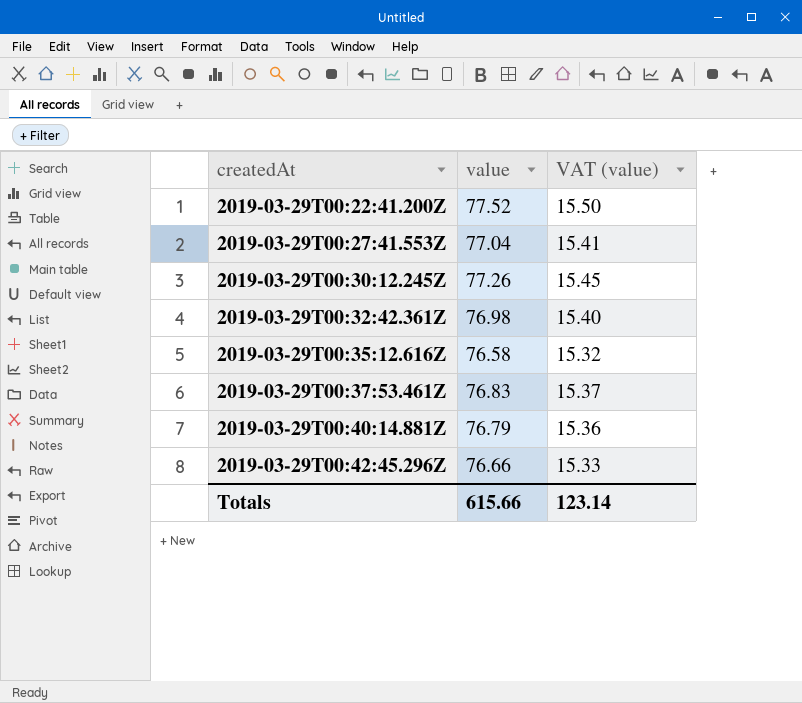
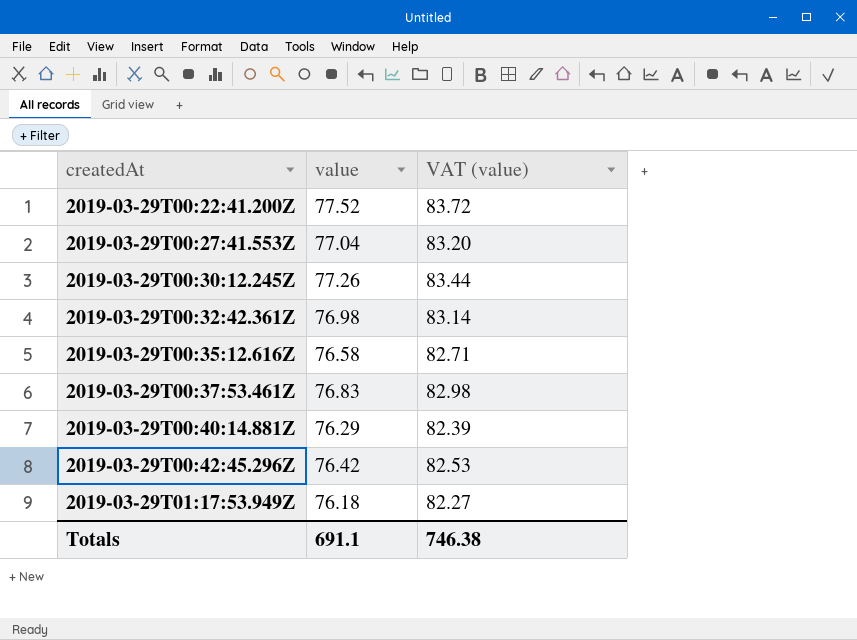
column VAT (value) | formula: [value] * 0.2 -> [value] * 1.08
2019-03-29T00:40:14.881Z | value: 76.79 -> 76.29
2019-03-29T00:42:45.296Z | value: 76.66 -> 76.42
row 2019-03-29T01:17:53.949Z: none -> 76.18 | 82.27
Totals | value: 615.66 -> 691.1
Totals | VAT (value): 123.14 -> 746.38

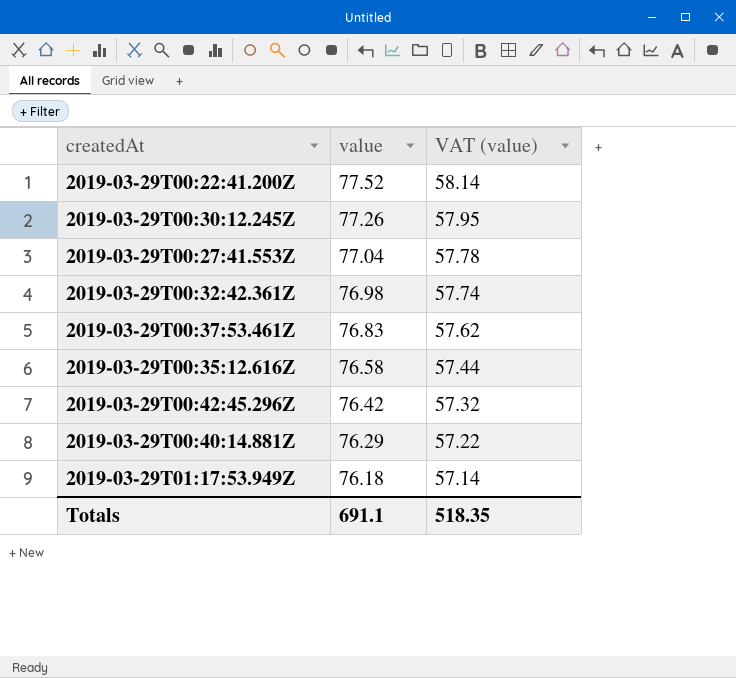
row order: createdAt ascending -> value descending
column VAT (value) | formula: [value] * 1.08 -> [value] * 0.75
Totals | VAT (value): 746.38 -> 518.35

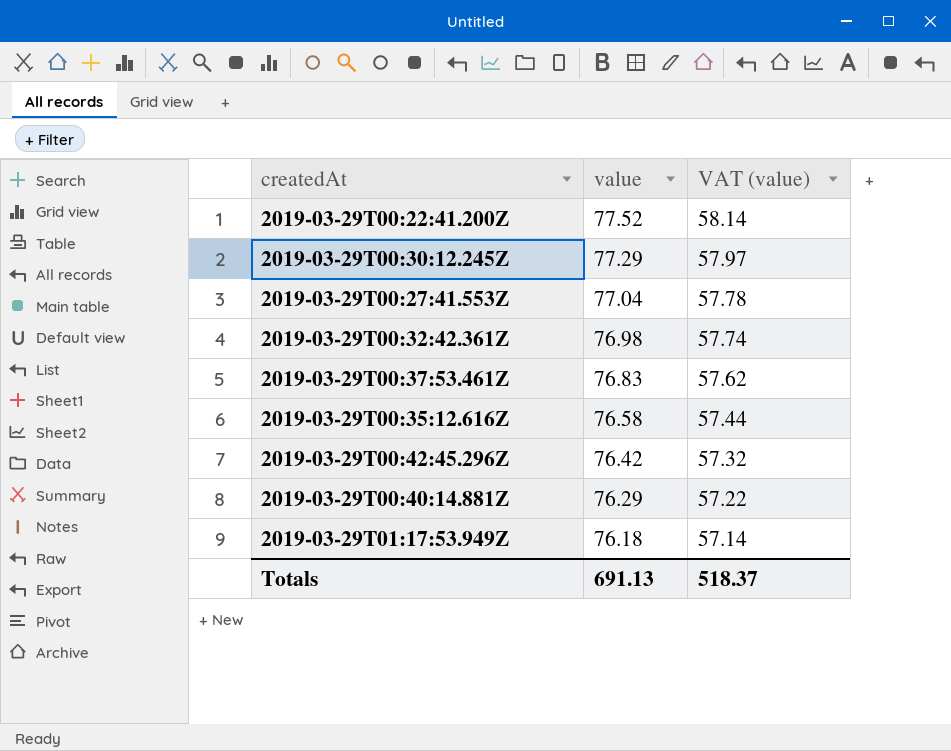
2019-03-29T00:30:12.245Z | value: 77.26 -> 77.29
2019-03-29T00:30:12.245Z | VAT (value): 57.95 -> 57.97
Totals | value: 691.1 -> 691.13
Totals | VAT (value): 518.35 -> 518.37

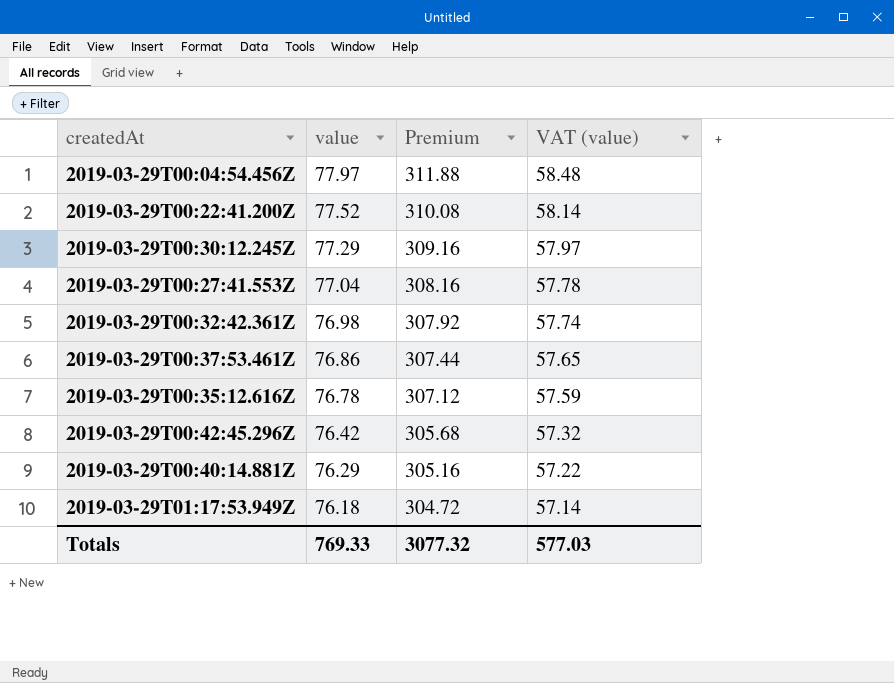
column Premium | formula: none -> [value] * 4
row 2019-03-29T00:04:54.456Z: none -> 77.97 | 311.88 | 58.48
2019-03-29T00:37:53.461Z | value: 76.83 -> 76.86
2019-03-29T00:37:53.461Z | VAT (value): 57.62 -> 57.65
2019-03-29T00:35:12.616Z | value: 76.58 -> 76.78
2019-03-29T00:35:12.616Z | VAT (value): 57.44 -> 57.59
Totals | value: 691.13 -> 769.33
Totals | VAT (value): 518.37 -> 577.03

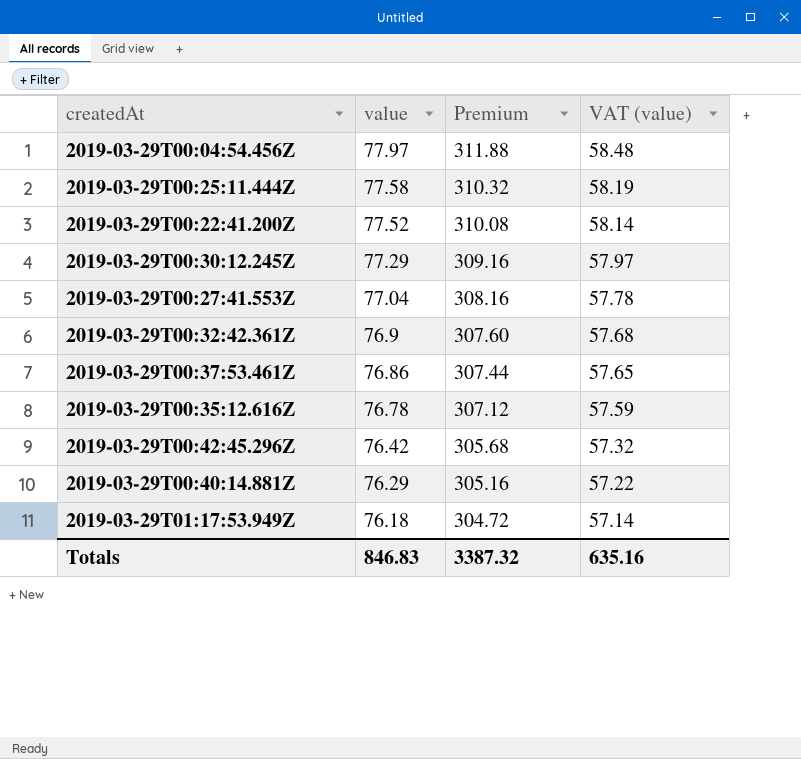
row 2019-03-29T00:25:11.444Z: none -> 77.58 | 310.32 | 58.19
2019-03-29T00:32:42.361Z | value: 76.98 -> 76.9
2019-03-29T00:32:42.361Z | Premium: 307.92 -> 307.60
2019-03-29T00:32:42.361Z | VAT (value): 57.74 -> 57.68
Totals | value: 769.33 -> 846.83
Totals | Premium: 3077.32 -> 3387.32
Totals | VAT (value): 577.03 -> 635.16

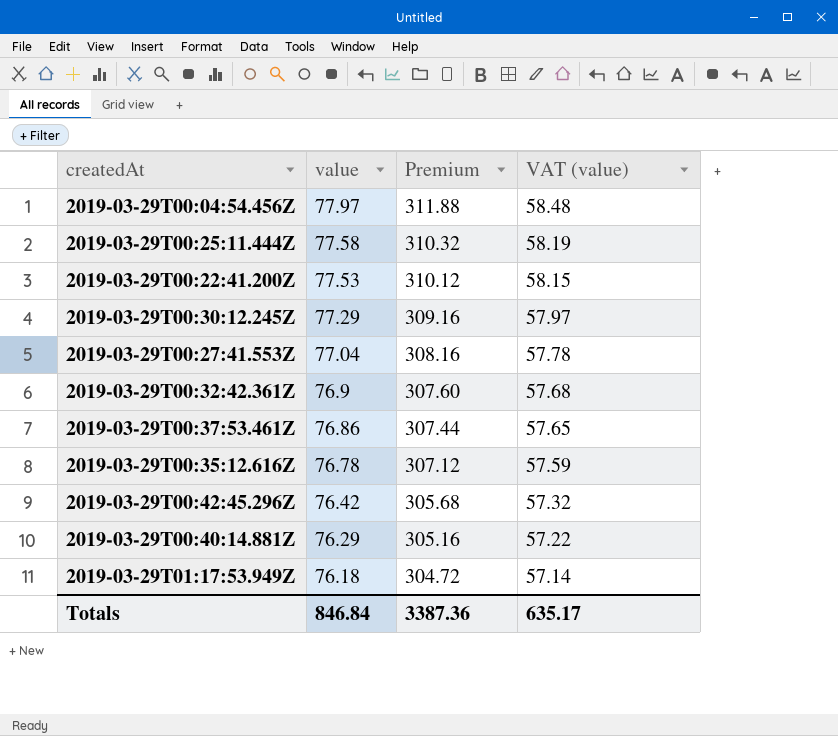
2019-03-29T00:22:41.200Z | value: 77.52 -> 77.53
2019-03-29T00:22:41.200Z | Premium: 310.08 -> 310.12
2019-03-29T00:22:41.200Z | VAT (value): 58.14 -> 58.15
Totals | value: 846.83 -> 846.84
Totals | Premium: 3387.32 -> 3387.36
Totals | VAT (value): 635.16 -> 635.17

